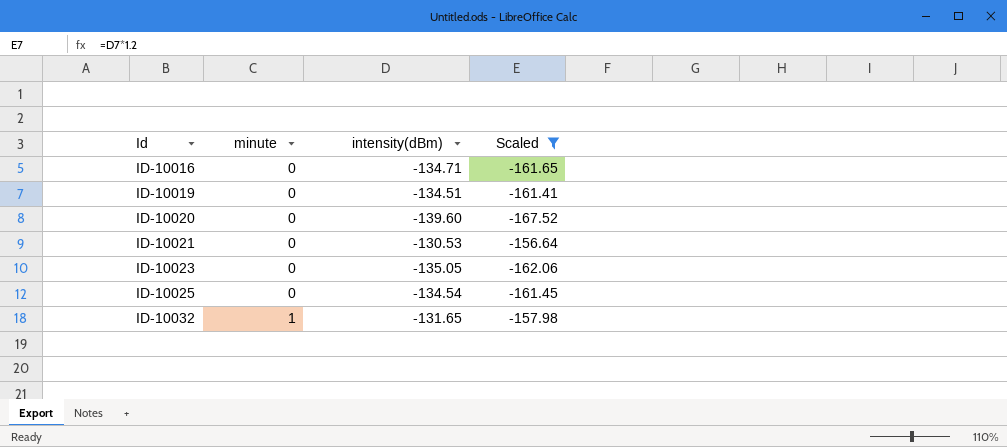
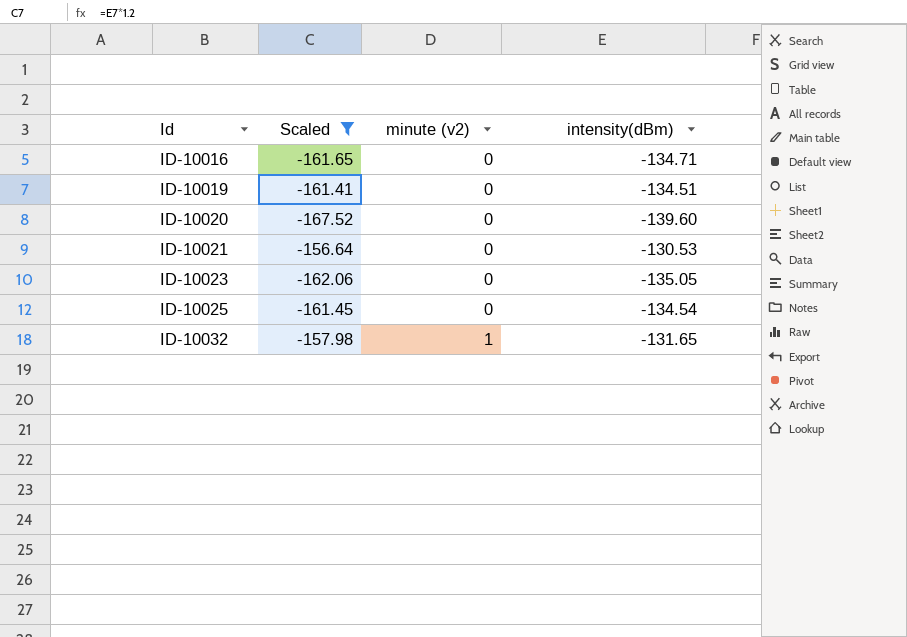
column Scaled | position: 4 -> 2
column name: minute -> minute (v2)

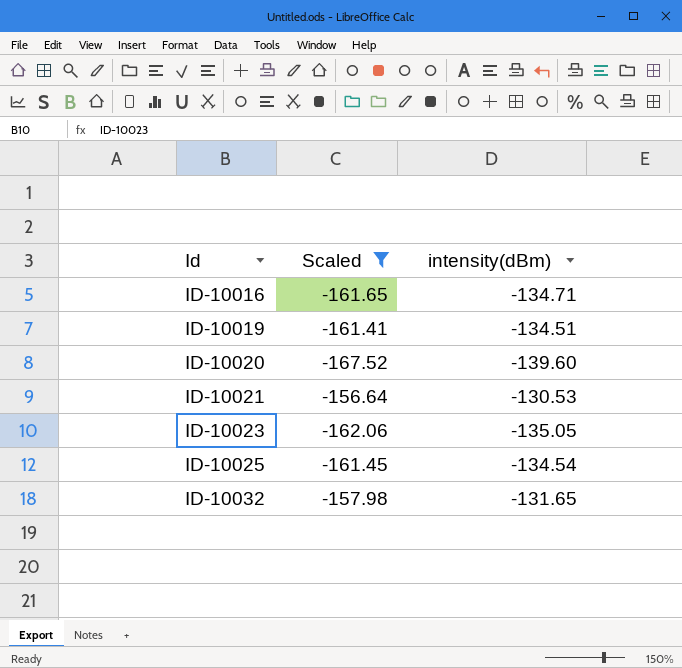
column minute (v2) | position: 3 -> none

